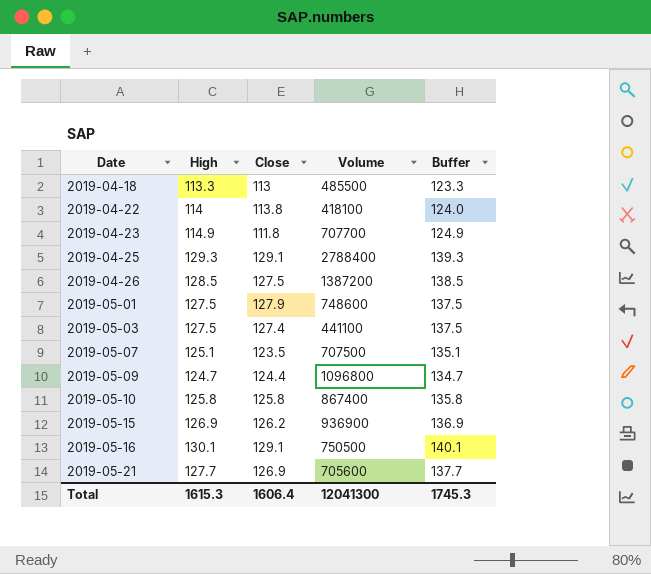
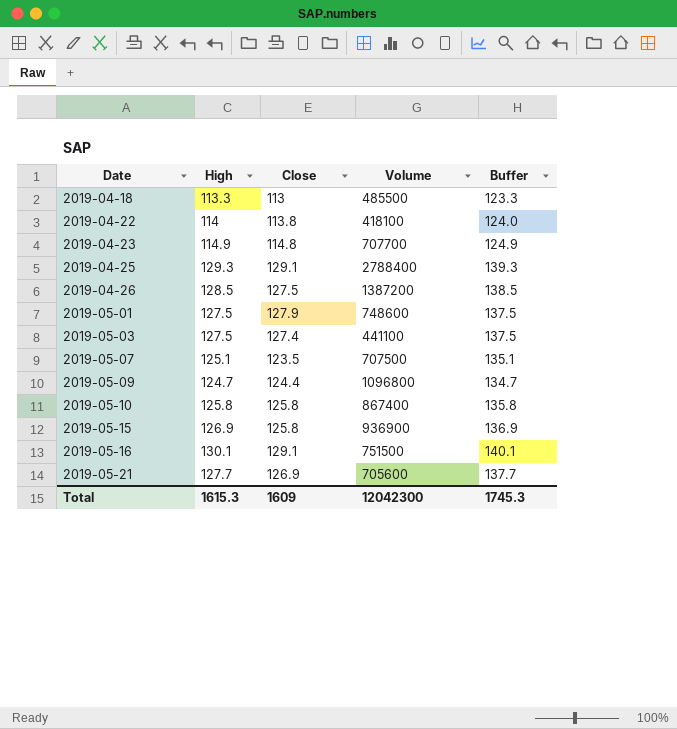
2019-04-23 | Close: 111.8 -> 114.8
2019-05-15 | Close: 126.2 -> 125.8
2019-05-16 | Volume: 750500 -> 751500
Total | Close: 1606.4 -> 1609
Total | Volume: 12041300 -> 12042300

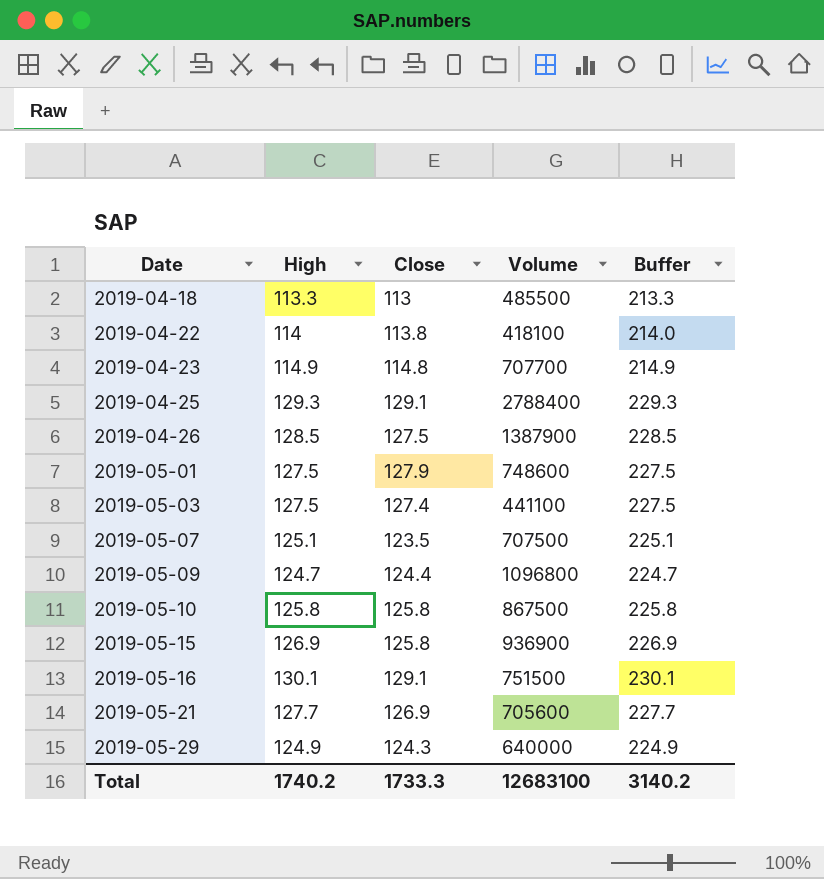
column Buffer | formula: [High] + 10 -> [High] + 100
2019-04-26 | Volume: 1387200 -> 1387900
2019-05-10 | Volume: 867400 -> 867500
row 2019-05-29: none -> 124.9 | 124.3 | 640000 | 224.9
Total | High: 1615.3 -> 1740.2
Total | Close: 1609 -> 1733.3
Total | Volume: 12042300 -> 12683100
Total | Buffer: 1745.3 -> 3140.2

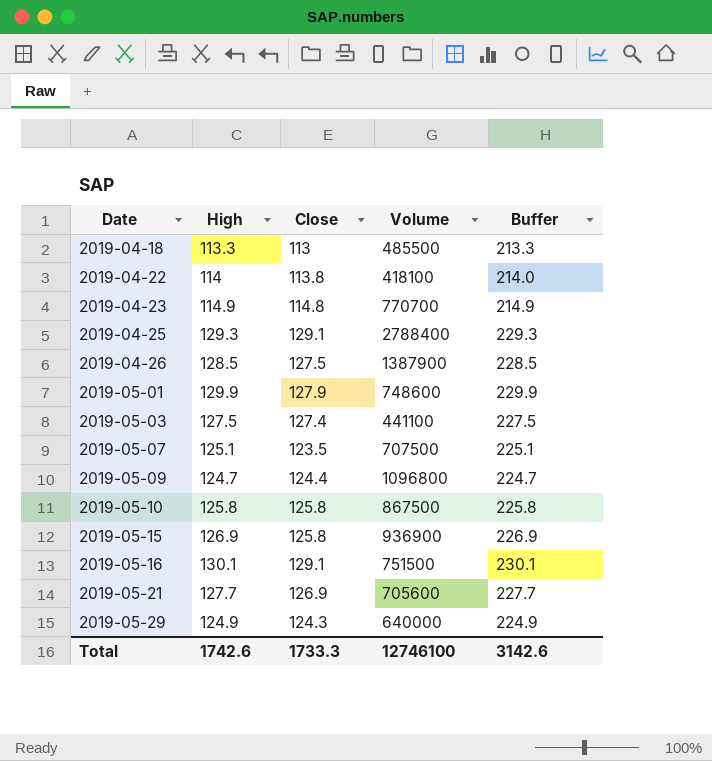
2019-04-23 | Volume: 707700 -> 770700
2019-05-01 | High: 127.5 -> 129.9
2019-05-01 | Buffer: 227.5 -> 229.9
Total | High: 1740.2 -> 1742.6
Total | Volume: 12683100 -> 12746100
Total | Buffer: 3140.2 -> 3142.6

